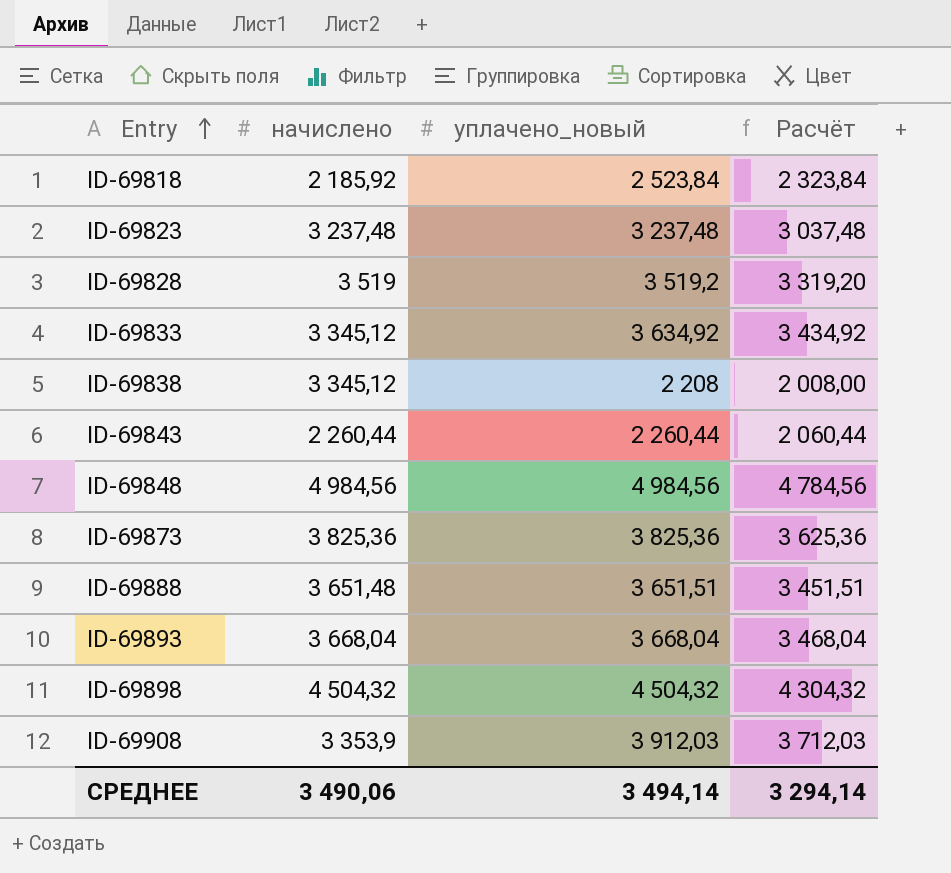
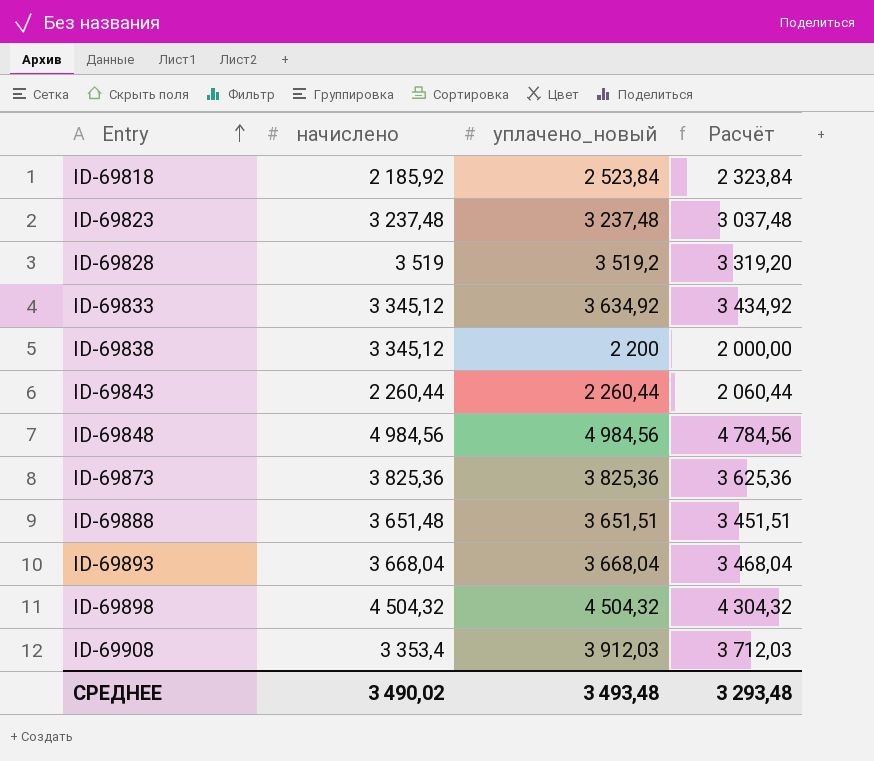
ID-69838 | уплачено_новый: 2 208 -> 2 200
ID-69838 | Расчёт: 2 008,00 -> 2 000,00
ID-69908 | начислено: 3 353,9 -> 3 353,4
СРЕДНЕЕ | начислено: 3 490,06 -> 3 490,02
СРЕДНЕЕ | уплачено_новый: 3 494,14 -> 3 493,48
СРЕДНЕЕ | Расчёт: 3 294,14 -> 3 293,48

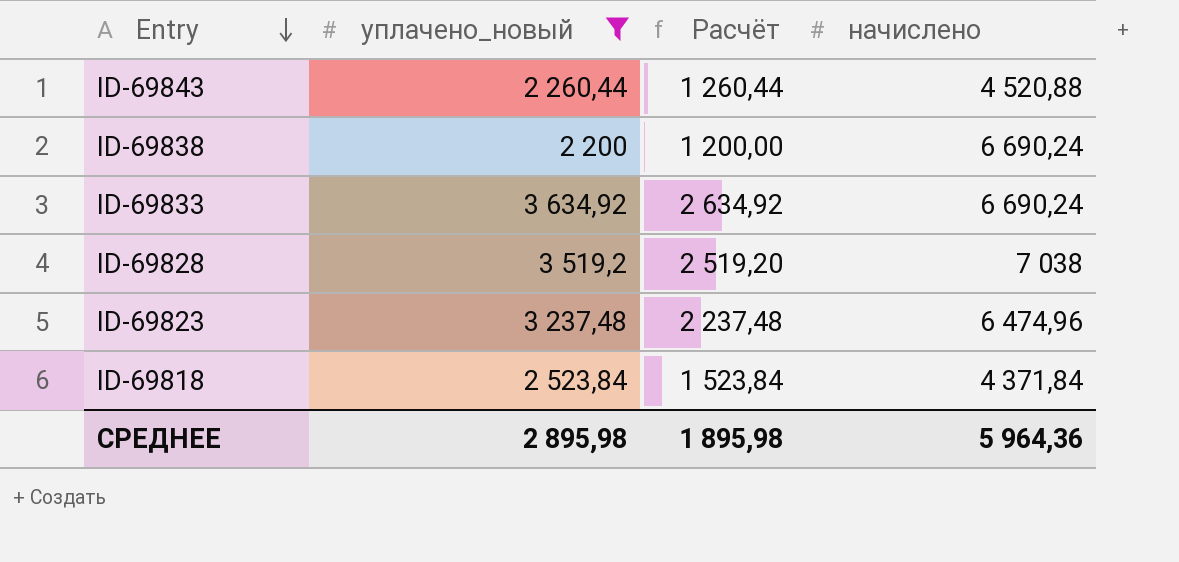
filter: none -> уплачено_новый <= 3 634,92
row order: Entry ascending -> Entry descending
column Расчёт | formula: [уплачено_новый] - 200 -> [уплачено_новый] - 1000
column начислено | position: 2 -> 4
ID-69843 | начислено: 2 260,44 -> 4 520,88
ID-69838 | начислено: 3 345,12 -> 6 690,24
ID-69833 | начислено: 3 345,12 -> 6 690,24
ID-69828 | начислено: 3 519 -> 7 038
ID-69823 | начислено: 3 237,48 -> 6 474,96
ID-69818 | начислено: 2 185,92 -> 4 371,84
СРЕДНЕЕ | уплачено_новый: 3 493,48 -> 2 895,98
СРЕДНЕЕ | Расчёт: 3 293,48 -> 1 895,98
СРЕДНЕЕ | начислено: 3 490,02 -> 5 964,36

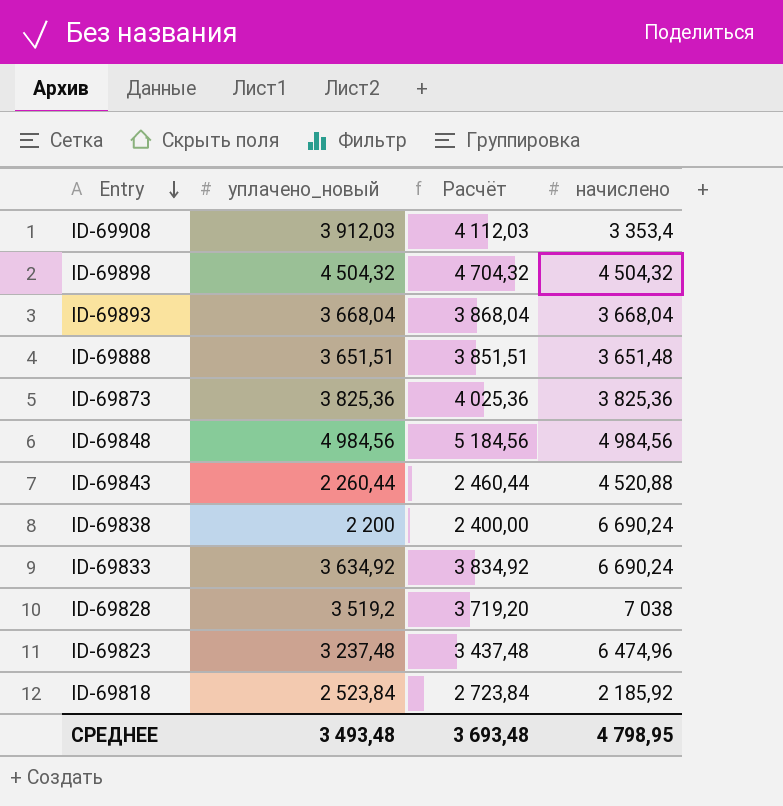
filter: уплачено_новый <= 3 634,92 -> none
column Расчёт | formula: [уплачено_новый] - 1000 -> [уплачено_новый] + 200
ID-69818 | начислено: 4 371,84 -> 2 185,92
СРЕДНЕЕ | уплачено_новый: 2 895,98 -> 3 493,48
СРЕДНЕЕ | Расчёт: 1 895,98 -> 3 693,48
СРЕДНЕЕ | начислено: 5 964,36 -> 4 798,95

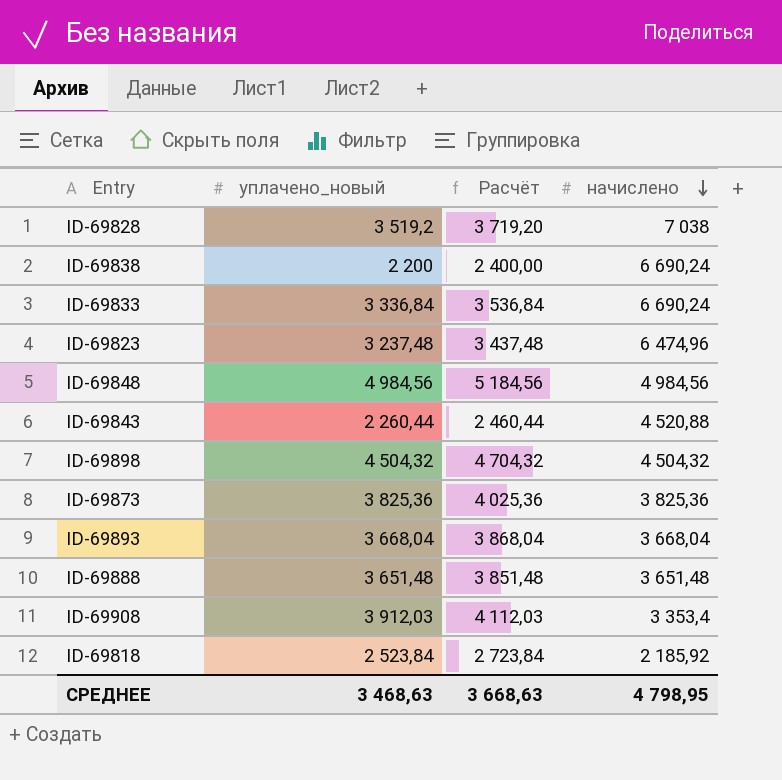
row order: Entry descending -> начислено descending
ID-69833 | уплачено_новый: 3 634,92 -> 3 336,84
ID-69833 | Расчёт: 3 834,92 -> 3 536,84
ID-69888 | уплачено_новый: 3 651,51 -> 3 651,48
ID-69888 | Расчёт: 3 851,51 -> 3 851,48
СРЕДНЕЕ | уплачено_новый: 3 493,48 -> 3 468,63
СРЕДНЕЕ | Расчёт: 3 693,48 -> 3 668,63

